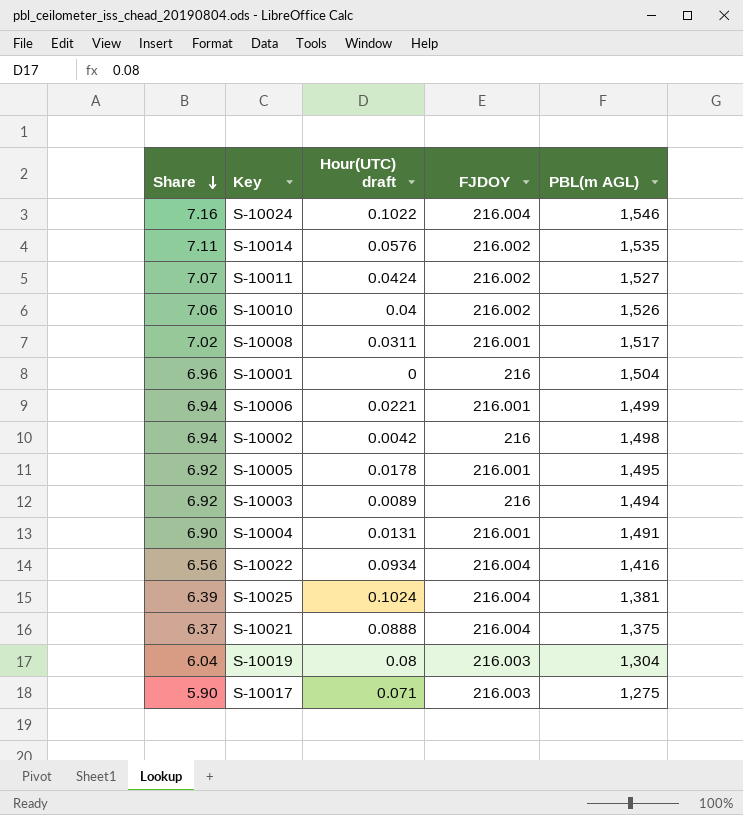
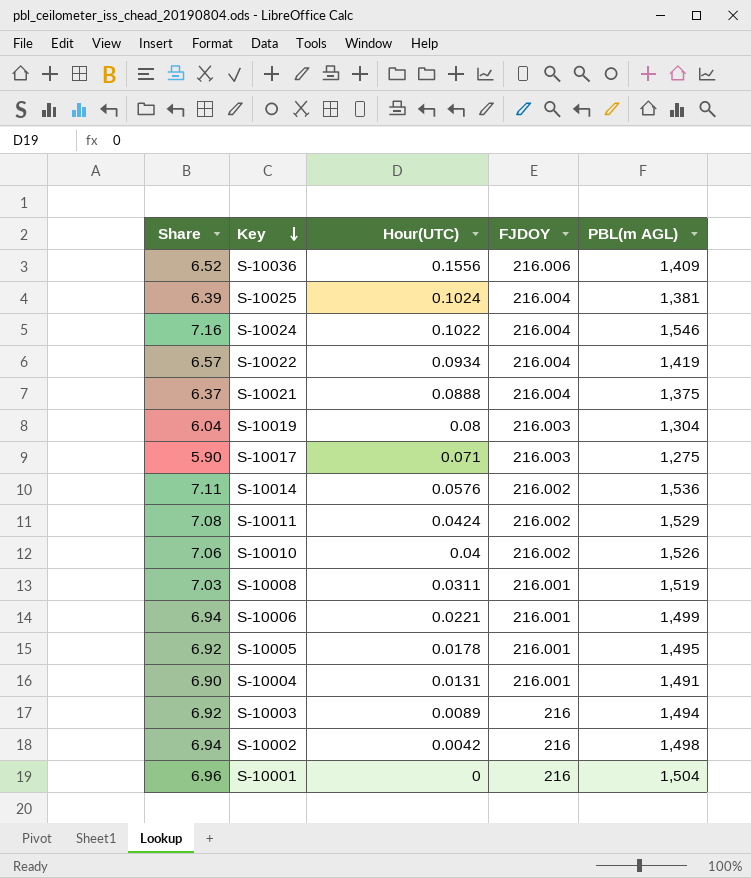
row order: Share descending -> Key descending
column name: Hour(UTC) draft -> Hour(UTC)
row S-10036: none -> 6.52 | 0.1556 | 216.006 | 1,409
S-10022 | Share: 6.56 -> 6.57
S-10022 | PBL(m AGL): 1,416 -> 1,419
S-10014 | PBL(m AGL): 1,535 -> 1,536
S-10011 | Share: 7.07 -> 7.08
S-10011 | PBL(m AGL): 1,527 -> 1,529
S-10008 | Share: 7.02 -> 7.03
S-10008 | PBL(m AGL): 1,517 -> 1,519

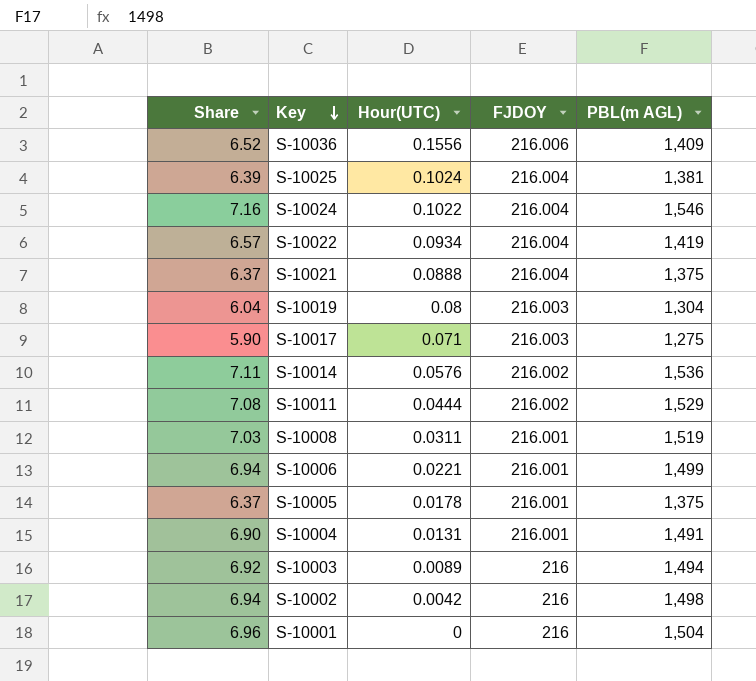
row S-10010: 7.06 | 0.04 | 216.002 | 1,526 -> none
S-10011 | Hour(UTC): 0.0424 -> 0.0444
S-10005 | Share: 6.92 -> 6.37
S-10005 | PBL(m AGL): 1,495 -> 1,375

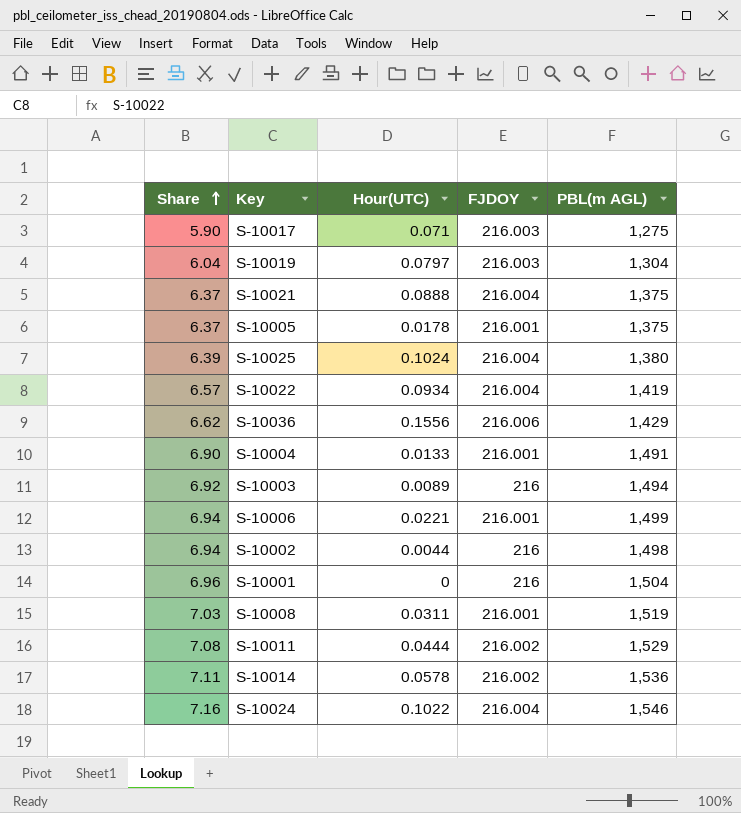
row order: Key descending -> Share ascending
S-10019 | Hour(UTC): 0.08 -> 0.0797
S-10025 | PBL(m AGL): 1,381 -> 1,380
S-10036 | Share: 6.52 -> 6.62
S-10036 | PBL(m AGL): 1,409 -> 1,429
S-10004 | Hour(UTC): 0.0131 -> 0.0133
S-10002 | Hour(UTC): 0.0042 -> 0.0044
S-10014 | Hour(UTC): 0.0576 -> 0.0578

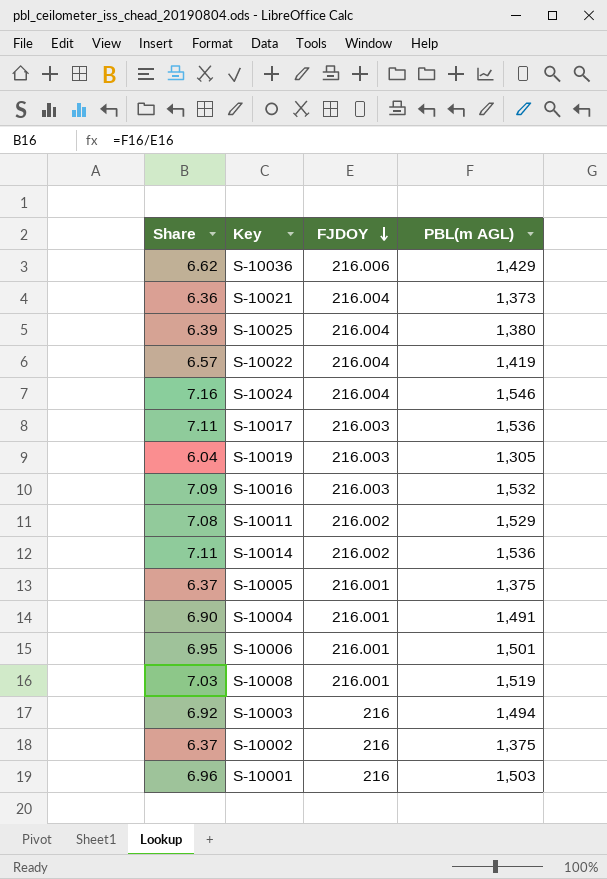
row order: Share ascending -> FJDOY descending
column Hour(UTC) | position: 3 -> none
S-10021 | Share: 6.37 -> 6.36
S-10021 | PBL(m AGL): 1,375 -> 1,373
S-10017 | Share: 5.90 -> 7.11
S-10017 | PBL(m AGL): 1,275 -> 1,536
S-10019 | PBL(m AGL): 1,304 -> 1,305
row S-10016: none -> 7.09 | 216.003 | 1,532
S-10006 | Share: 6.94 -> 6.95
S-10006 | PBL(m AGL): 1,499 -> 1,501
S-10002 | Share: 6.94 -> 6.37
S-10002 | PBL(m AGL): 1,498 -> 1,375
S-10001 | PBL(m AGL): 1,504 -> 1,503

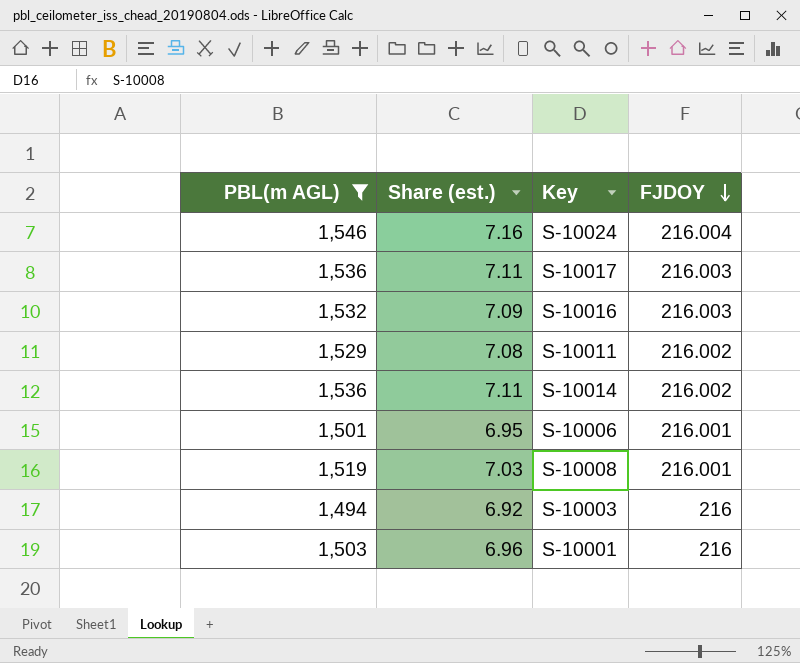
filter: none -> PBL(m AGL) >= 1,494
column PBL(m AGL) | position: 4 -> 1
column name: Share -> Share (est.)

